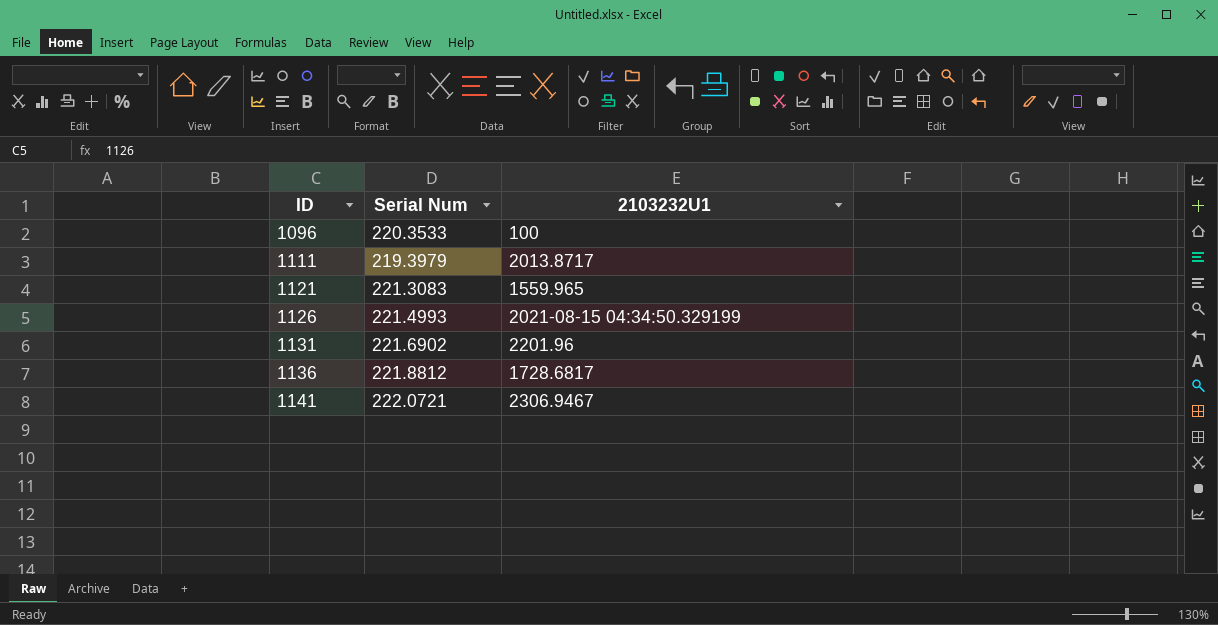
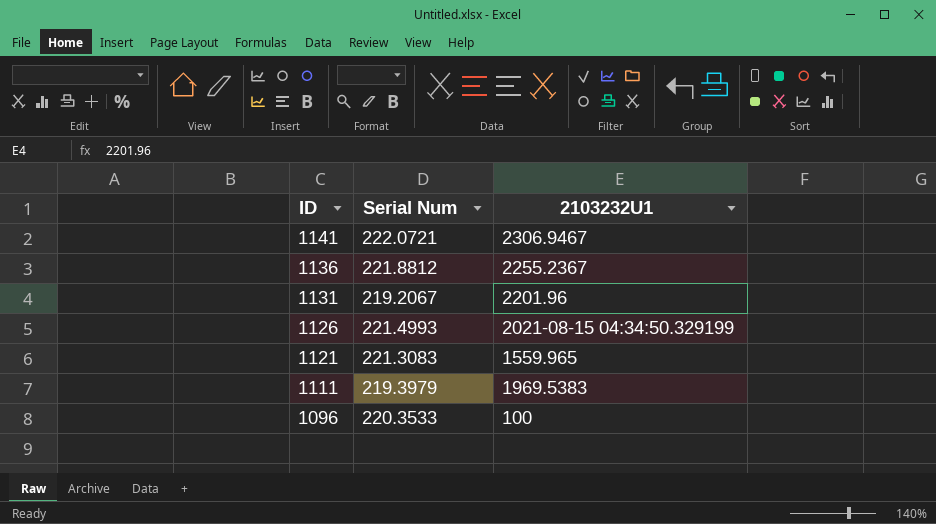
row order: ID ascending -> ID descending
1136 | 2103232U1: 1728.6817 -> 2255.2367
1131 | Serial Num: 221.6902 -> 219.2067
1111 | 2103232U1: 2013.8717 -> 1969.5383

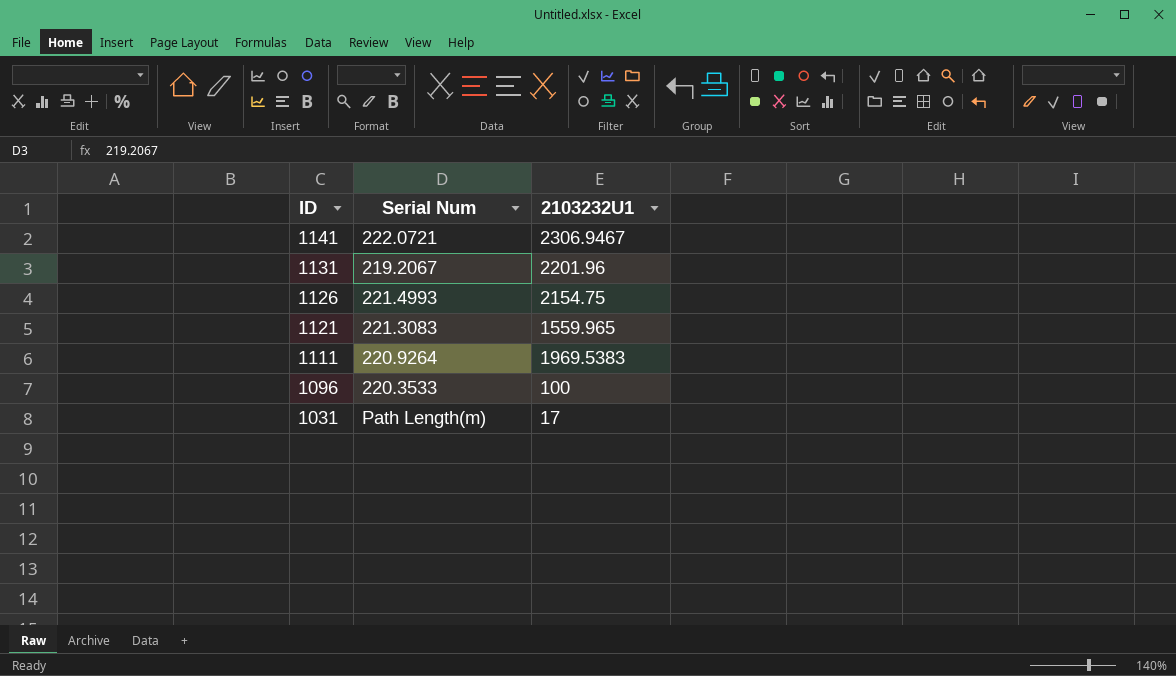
row 1136: 221.8812 | 2255.2367 -> none
1126 | 2103232U1: 2021-08-15 04:34:50.329199 -> 2154.75
1111 | Serial Num: 219.3979 -> 220.9264
row 1031: none -> Path Length(m) | 17

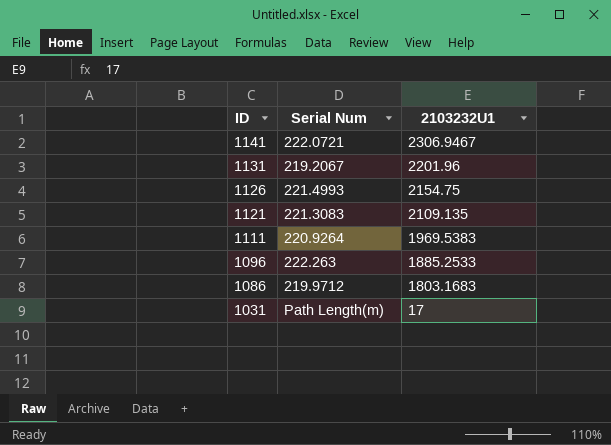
1121 | 2103232U1: 1559.965 -> 2109.135
1096 | Serial Num: 220.3533 -> 222.263
1096 | 2103232U1: 100 -> 1885.2533
row 1086: none -> 219.9712 | 1803.1683

